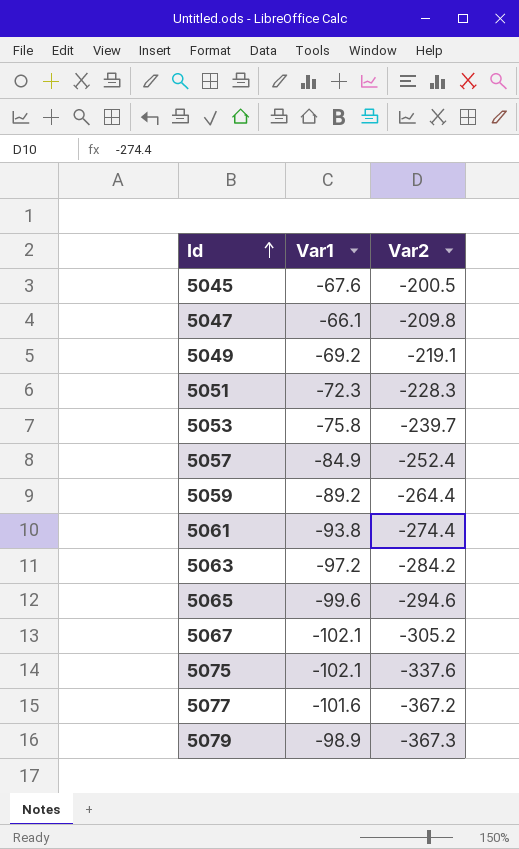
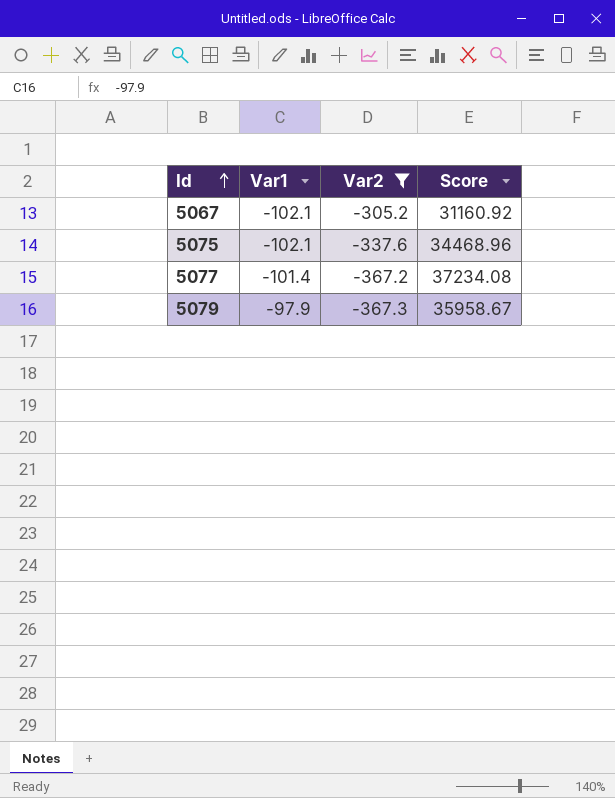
filter: none -> Var2 <= -305.2
column Score | formula: none -> [Var1] * [Var2]
5077 | Var1: -101.6 -> -101.4
5079 | Var1: -98.9 -> -97.9

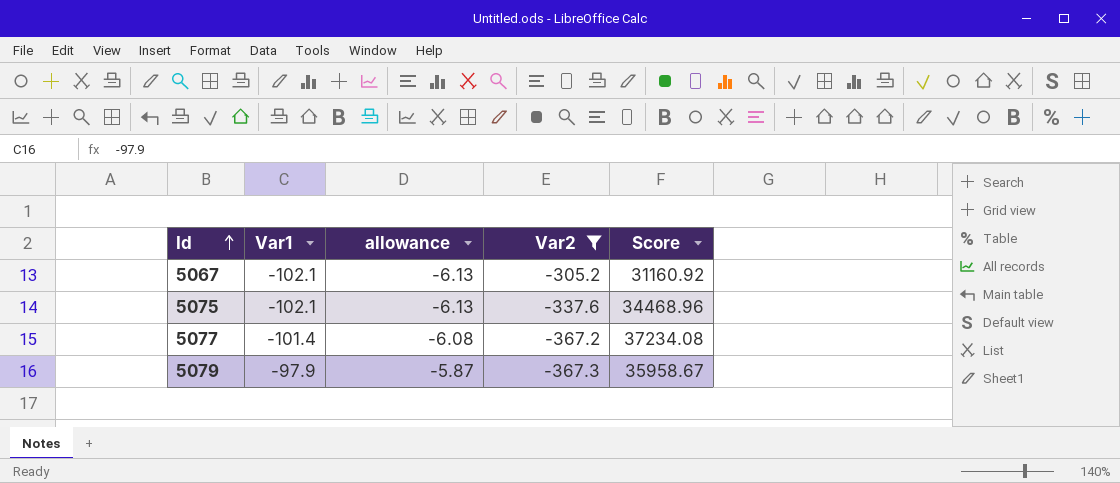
column allowance | formula: none -> [Var1] * 0.06

